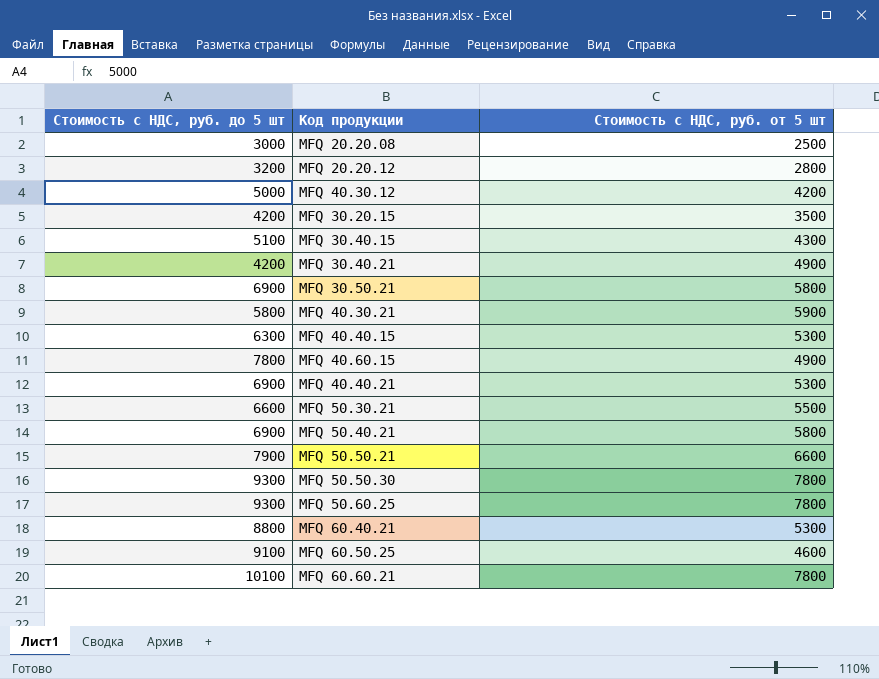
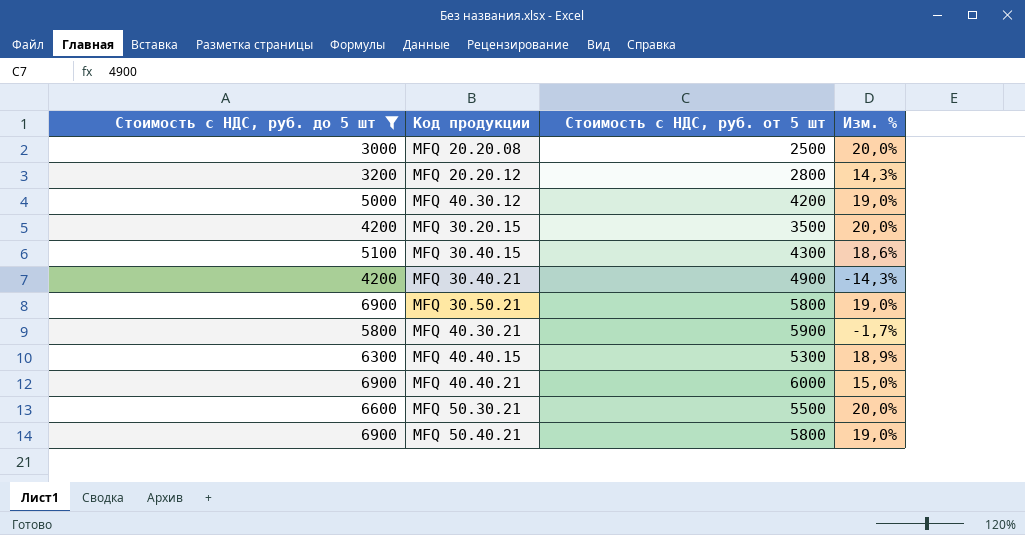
filter: none -> Стоимость с НДС, руб. до 5 шт <= 6900
column Изм. % | formula: none -> ([Стоимость с НДС, руб. до 5 шт] - [Стоимость с НДС, руб. от 5 шт]) / [Стоимость с НДС, руб. от 5 шт]
MFQ 40.40.21 | Стоимость с НДС, руб. от 5 шт: 5300 -> 6000

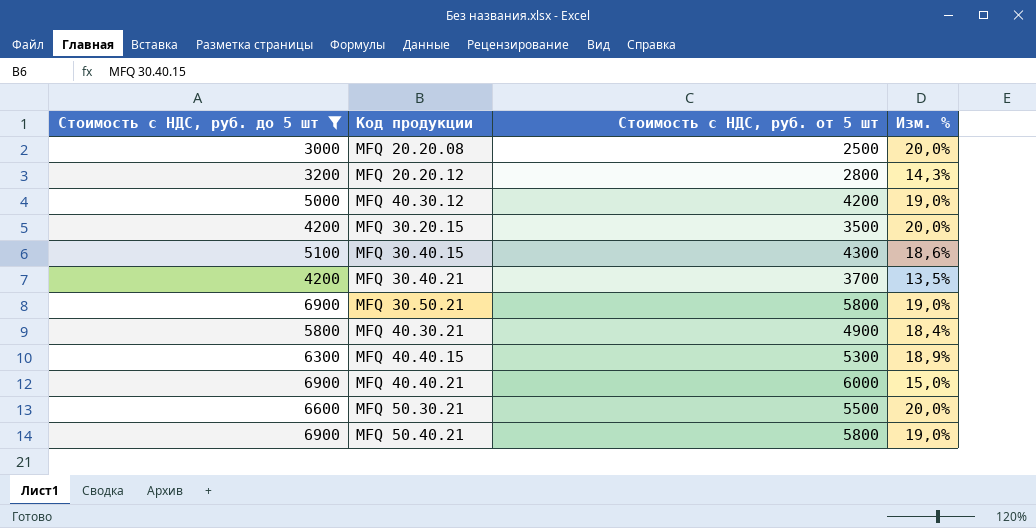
MFQ 30.40.21 | Стоимость с НДС, руб. от 5 шт: 4900 -> 3700
MFQ 30.40.21 | Изм. %: -14,3% -> 13,5%
MFQ 40.30.21 | Стоимость с НДС, руб. от 5 шт: 5900 -> 4900
MFQ 40.30.21 | Изм. %: -1,7% -> 18,4%

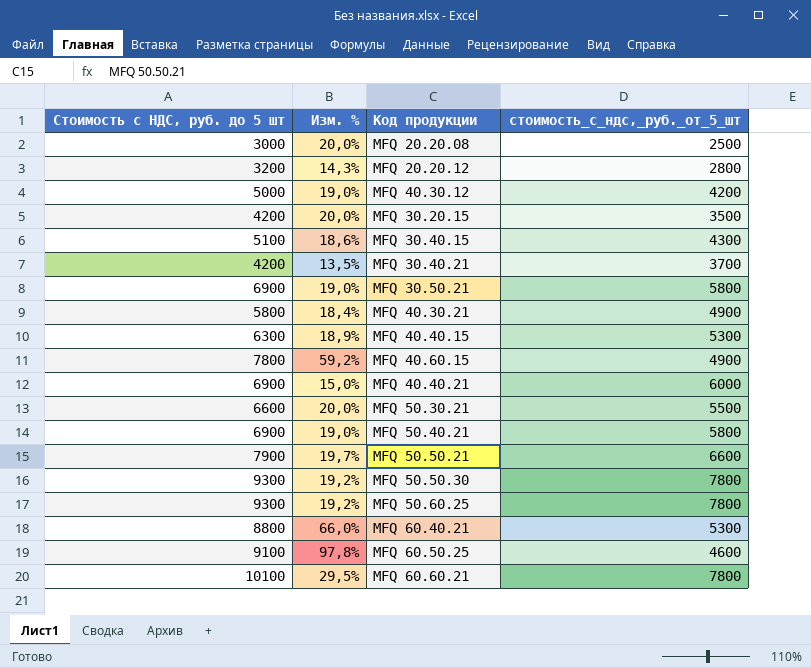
filter: Стоимость с НДС, руб. до 5 шт <= 6900 -> none
column Изм. % | position: 4 -> 2
column name: Стоимость с НДС, руб. от 5 шт -> стоимость_с_ндс,_руб._от_5_шт

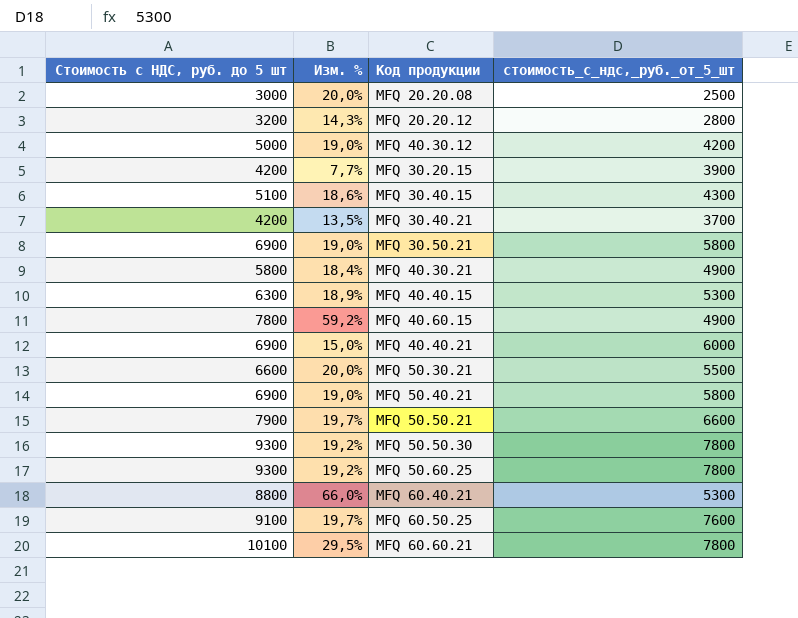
MFQ 30.20.15 | Изм. %: 20,0% -> 7,7%
MFQ 30.20.15 | стоимость_с_ндс,_руб._от_5_шт: 3500 -> 3900
MFQ 60.50.25 | Изм. %: 97,8% -> 19,7%
MFQ 60.50.25 | стоимость_с_ндс,_руб._от_5_шт: 4600 -> 7600

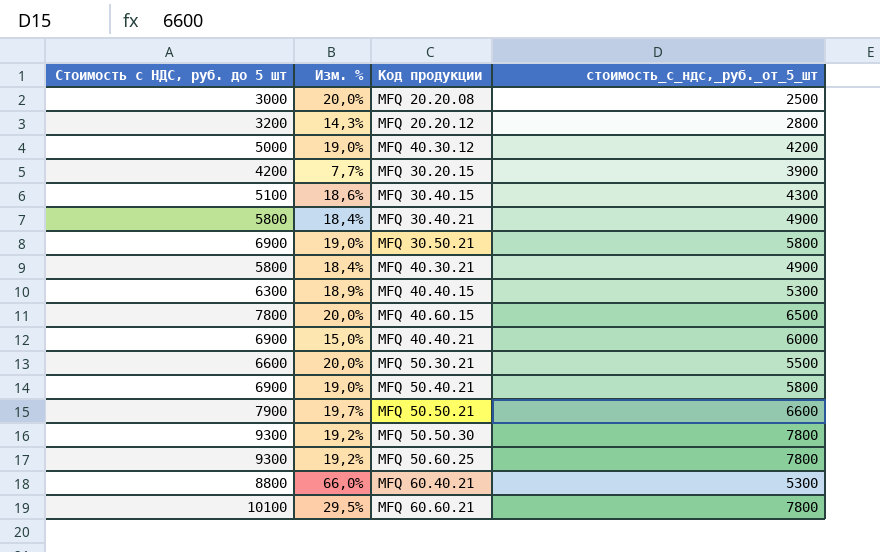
row MFQ 60.50.25: 9100 | 19,7% | 7600 -> none
MFQ 30.40.21 | Стоимость с НДС, руб. до 5 шт: 4200 -> 5800
MFQ 30.40.21 | Изм. %: 13,5% -> 18,4%
MFQ 30.40.21 | стоимость_с_ндс,_руб._от_5_шт: 3700 -> 4900
MFQ 40.60.15 | Изм. %: 59,2% -> 20,0%
MFQ 40.60.15 | стоимость_с_ндс,_руб._от_5_шт: 4900 -> 6500

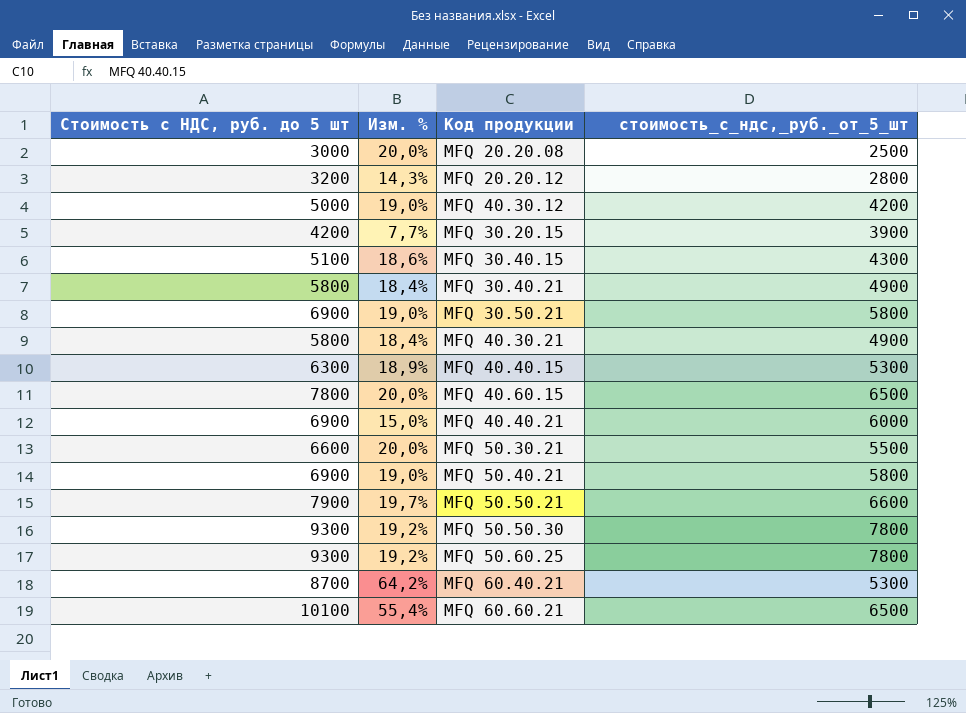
MFQ 60.40.21 | Стоимость с НДС, руб. до 5 шт: 8800 -> 8700
MFQ 60.40.21 | Изм. %: 66,0% -> 64,2%
MFQ 60.60.21 | Изм. %: 29,5% -> 55,4%
MFQ 60.60.21 | стоимость_с_ндс,_руб._от_5_шт: 7800 -> 6500

